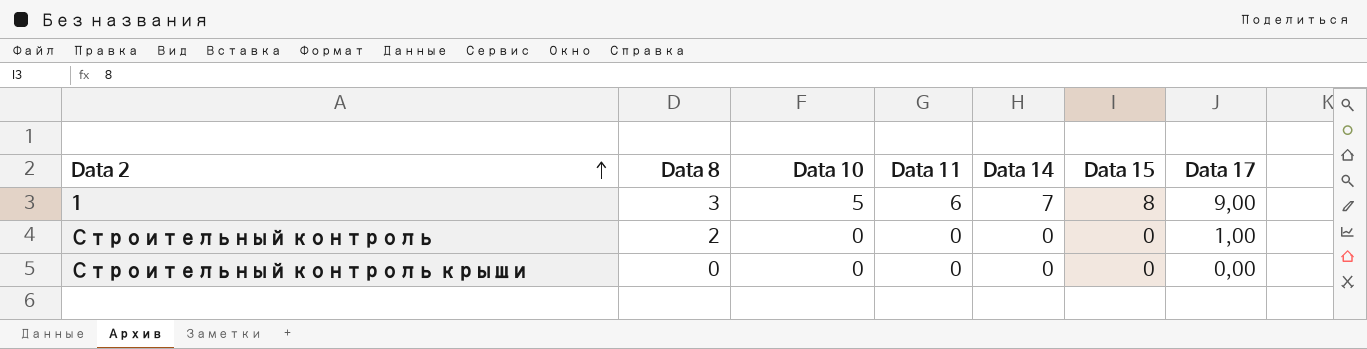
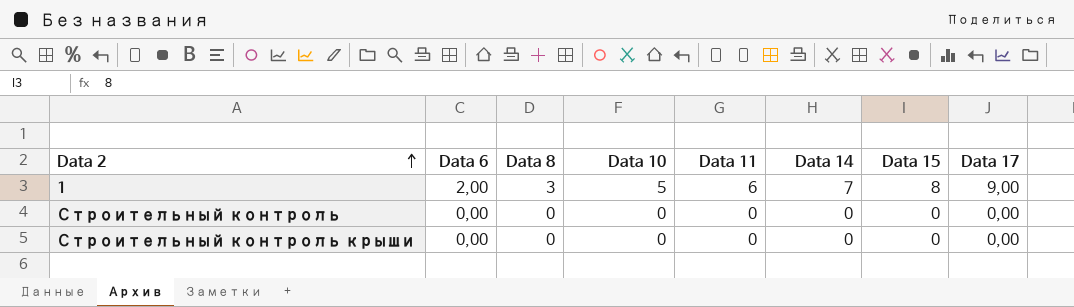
column Data 6 | position: none -> 2
Строительный контроль | Data 8: 2 -> 0
Строительный контроль | Data 17: 1,00 -> 0,00

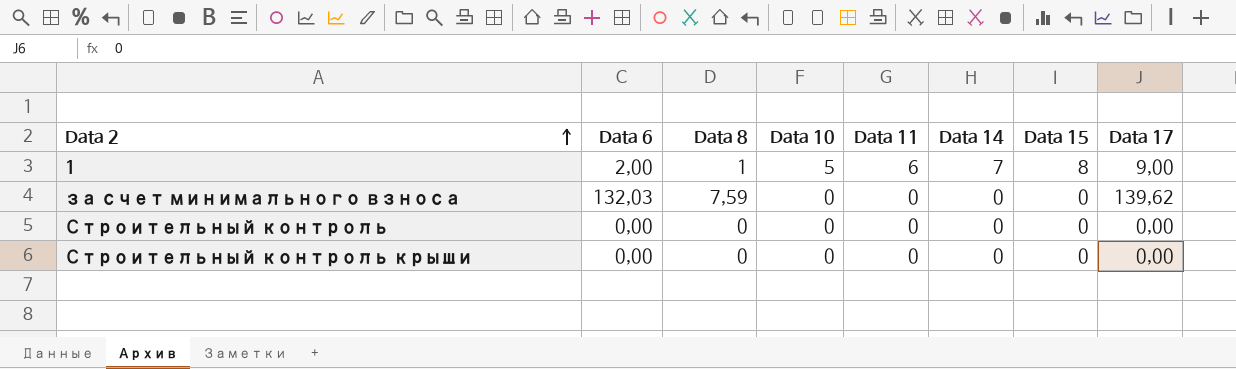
1 | Data 8: 3 -> 1
row за счет минимального взноса: none -> 132,03 | 7,59 | 0 | 0 | 0 | 0 | 139,62

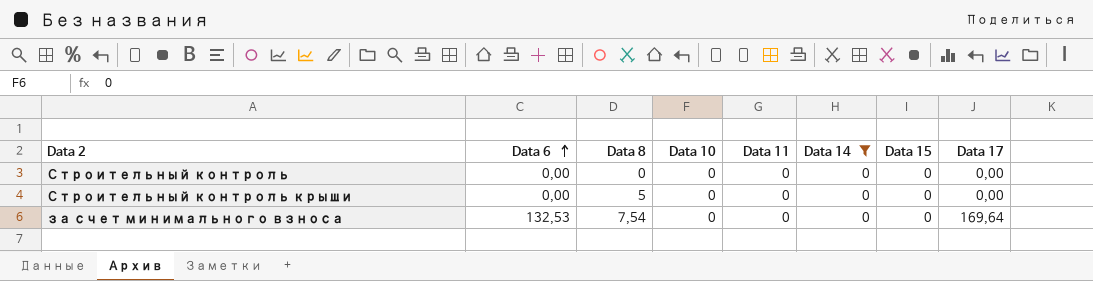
filter: none -> Data 14 = 0
row order: Data 2 ascending -> Data 6 ascending
Строительный контроль крыши | Data 8: 0 -> 5
за счет минимального взноса | Data 6: 132,03 -> 132,53
за счет минимального взноса | Data 8: 7,59 -> 7,54
за счет минимального взноса | Data 17: 139,62 -> 169,64

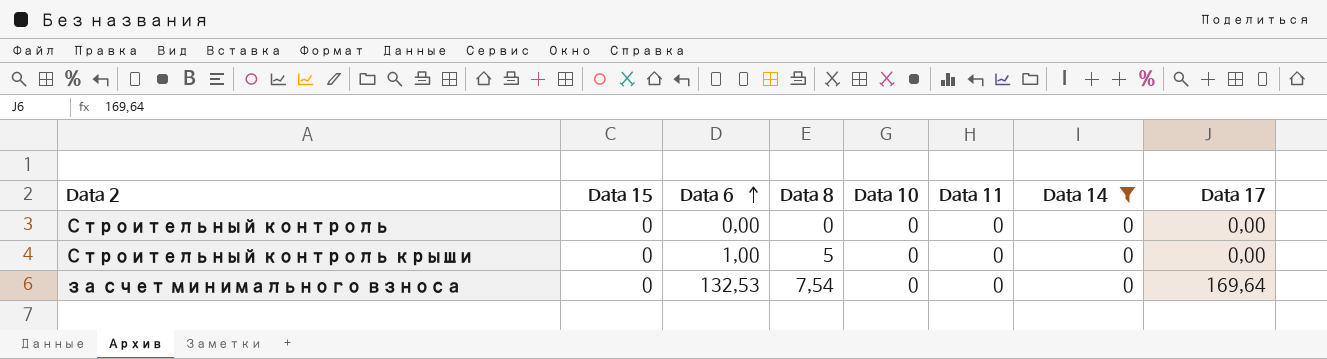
column Data 15 | position: 7 -> 2
Строительный контроль крыши | Data 6: 0,00 -> 1,00

